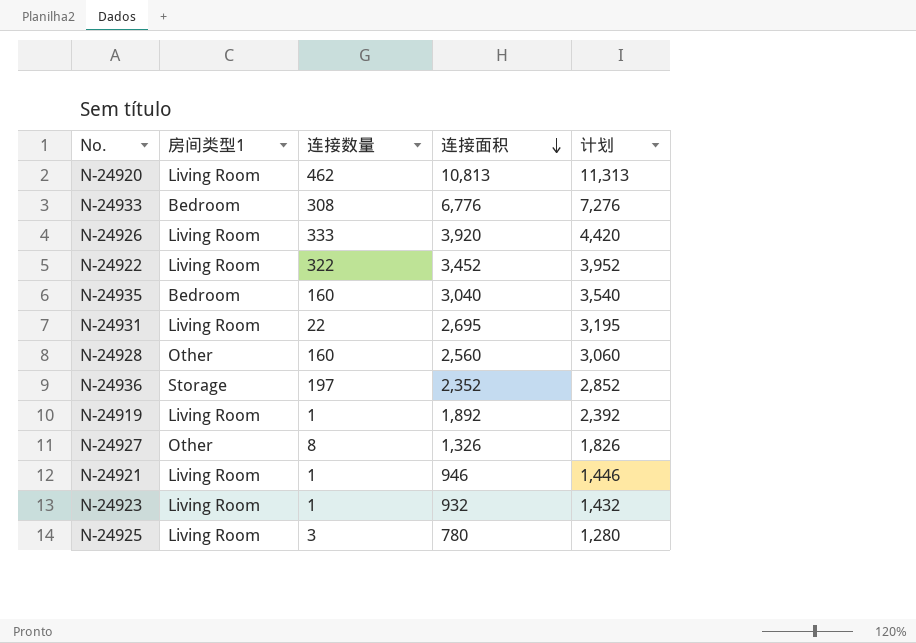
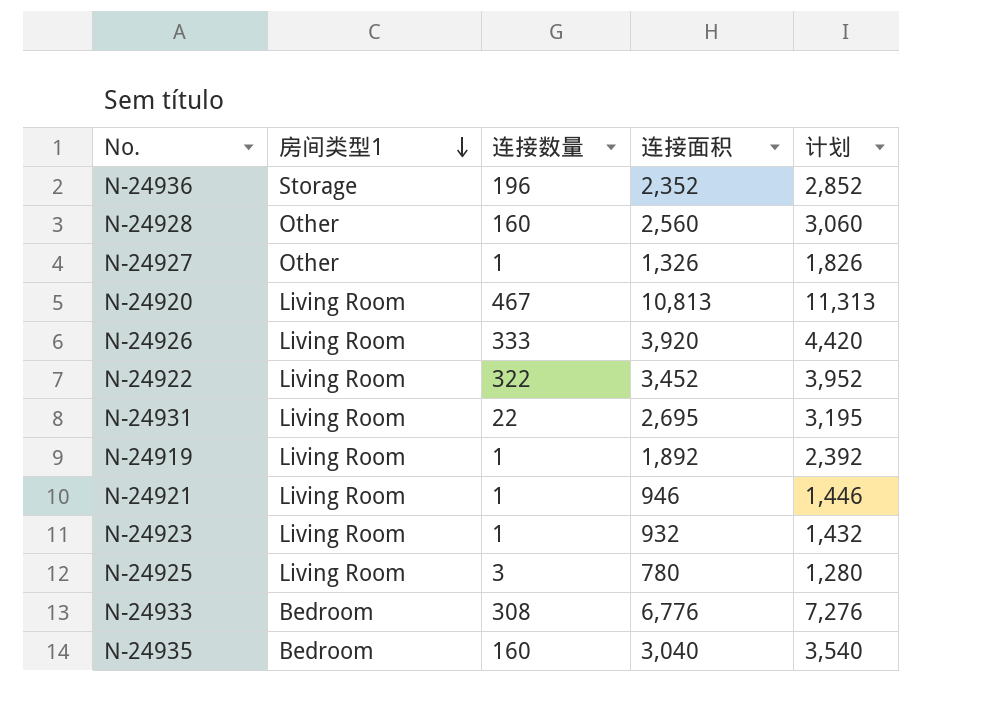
row order: 连接面积 descending -> 房间类型1 descending
N-24936 | 连接数量: 197 -> 196
N-24927 | 连接数量: 8 -> 1
N-24920 | 连接数量: 462 -> 467

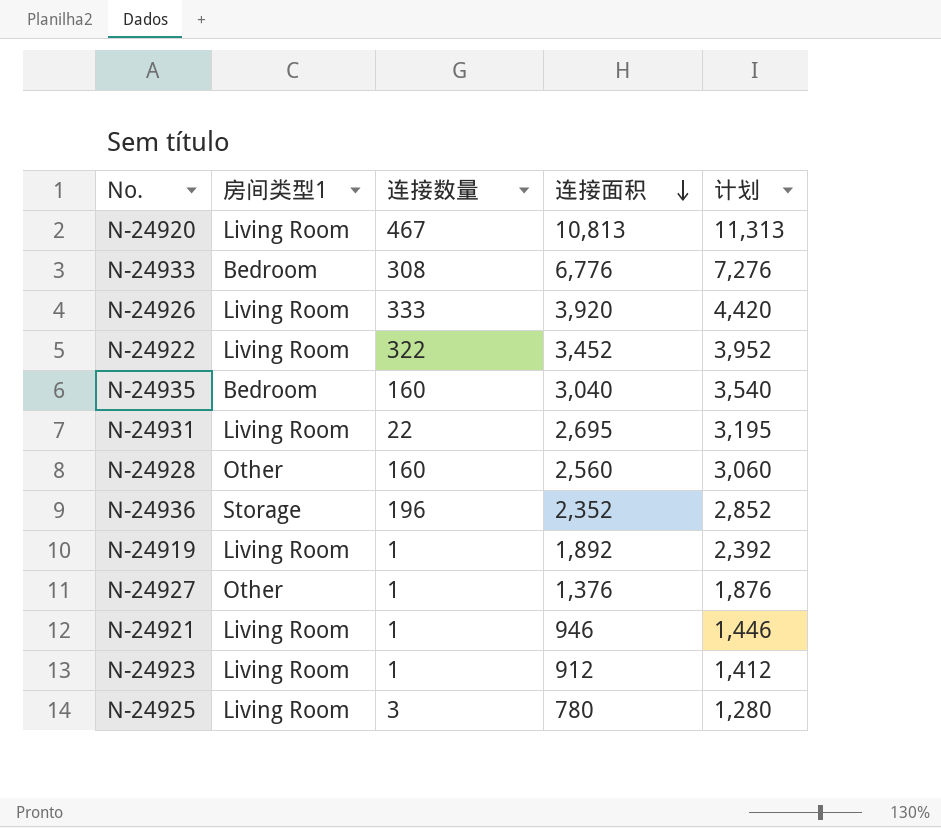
row order: 房间类型1 descending -> 连接面积 descending
N-24927 | 连接面积: 1,326 -> 1,376
N-24927 | 计划: 1,826 -> 1,876
N-24923 | 连接面积: 932 -> 912
N-24923 | 计划: 1,432 -> 1,412

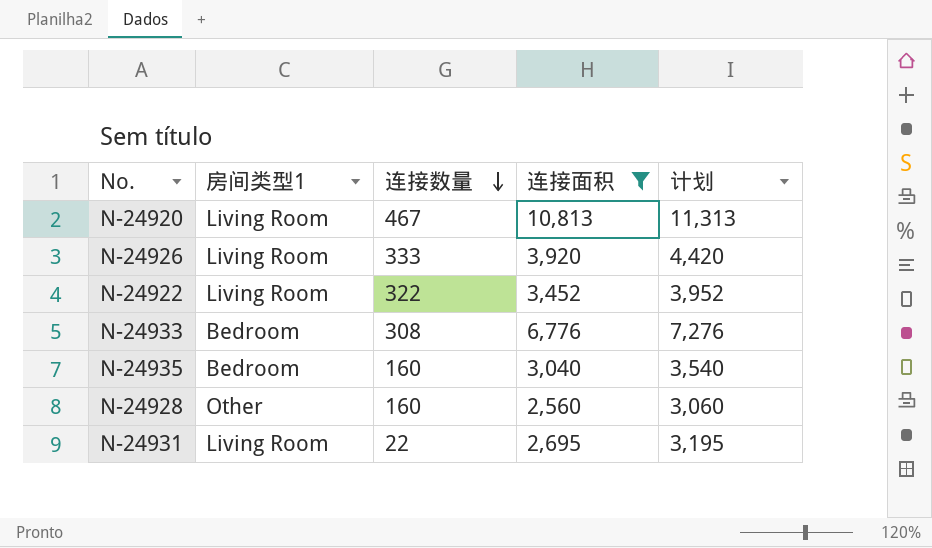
filter: none -> 连接面积 >= 2,560
row order: 连接面积 descending -> 连接数量 descending

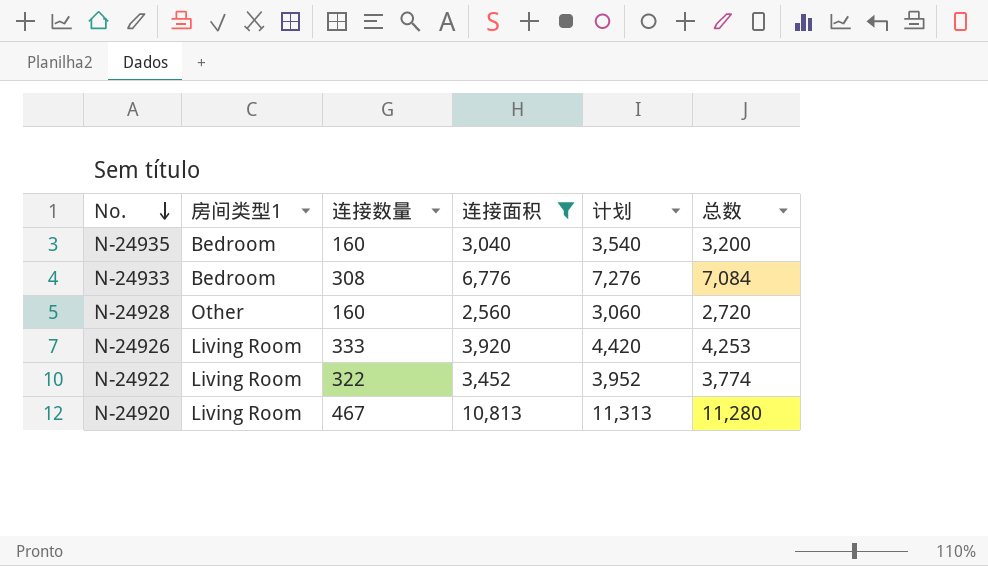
row order: 连接数量 descending -> No. descending
column 总数 | formula: none -> [连接数量] + [连接面积]
row N-24931: Living Room | 22 | 2,695 | 3,195 -> none

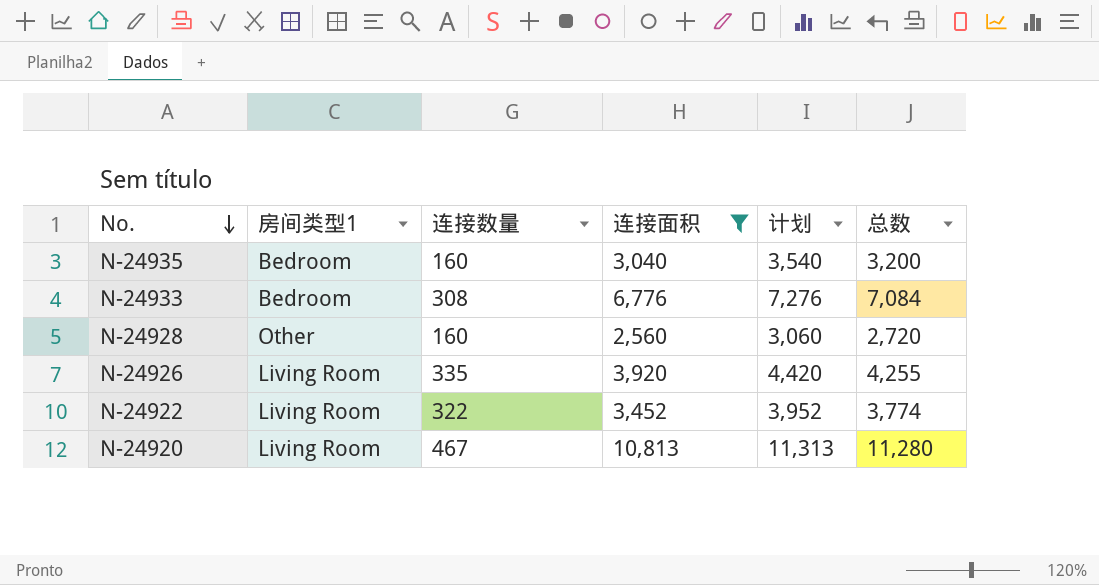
N-24926 | 连接数量: 333 -> 335
N-24926 | 总数: 4,253 -> 4,255

